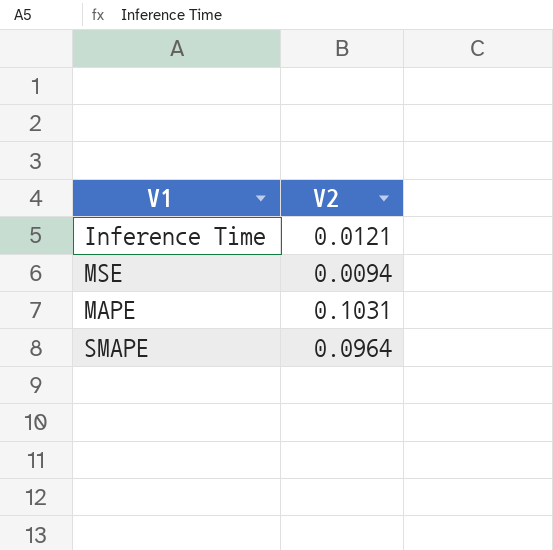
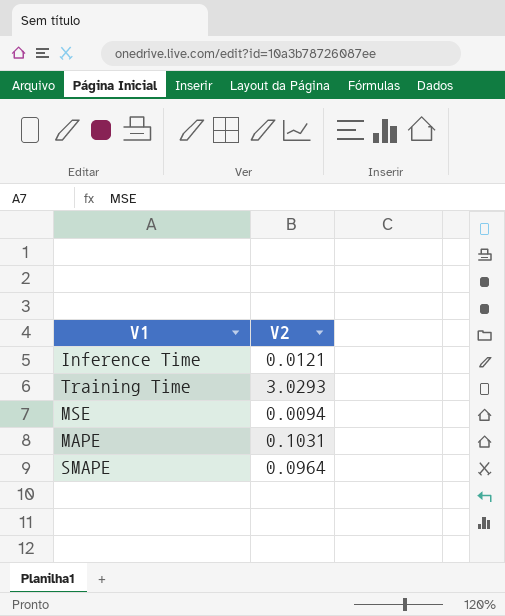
row Training Time: none -> 3.0293

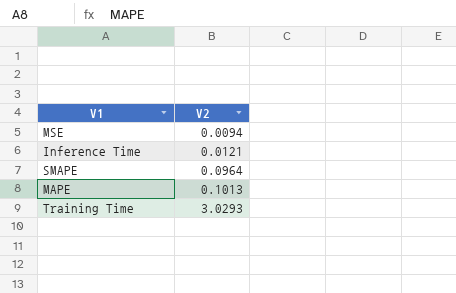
row order: none -> V2 ascending
MAPE | V2: 0.1031 -> 0.1013

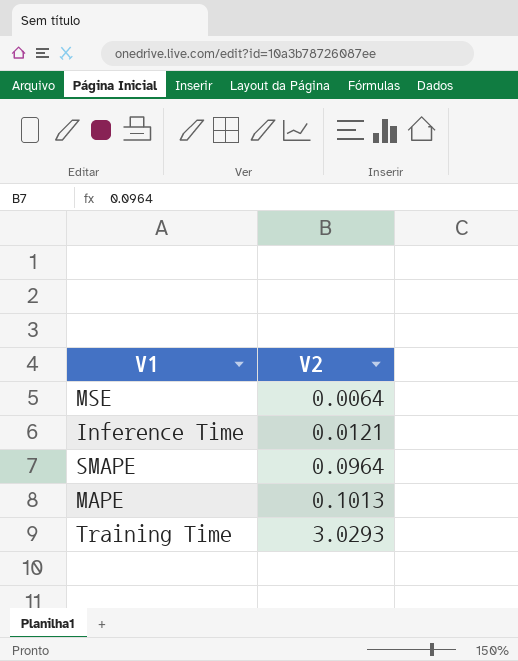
MSE | V2: 0.0094 -> 0.0064

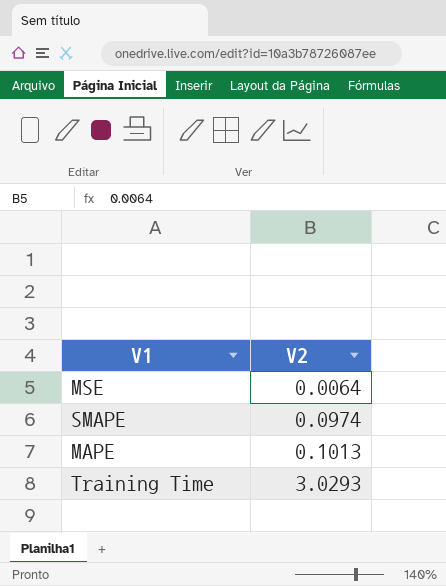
row Inference Time: 0.0121 -> none
SMAPE | V2: 0.0964 -> 0.0974

